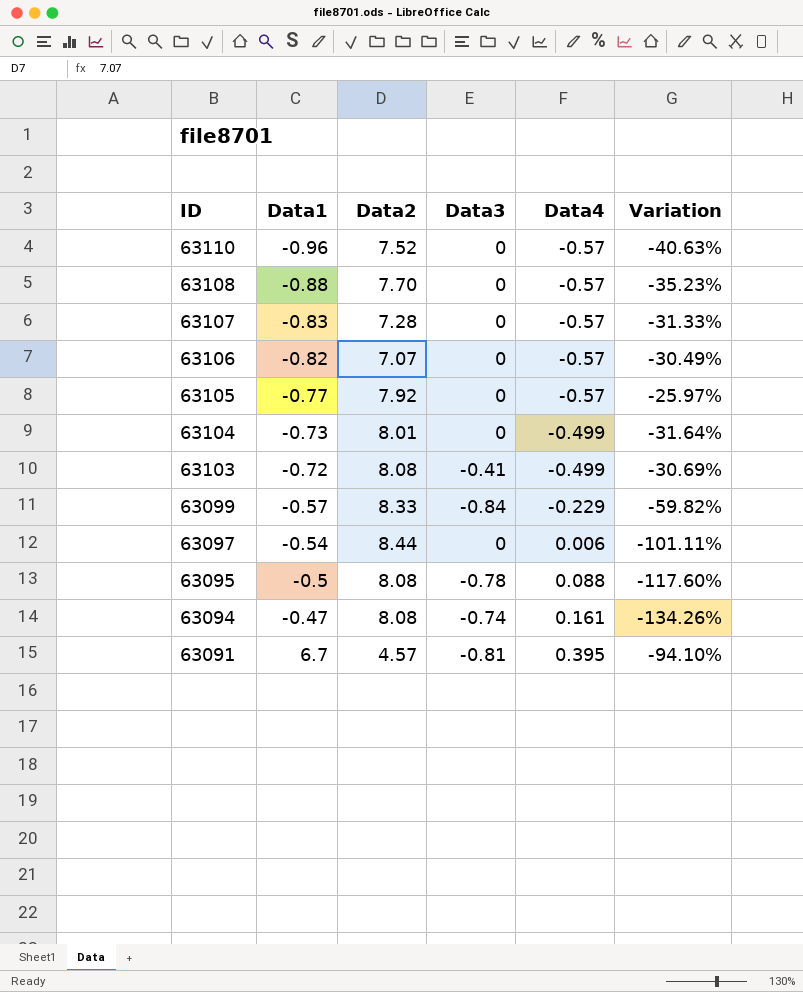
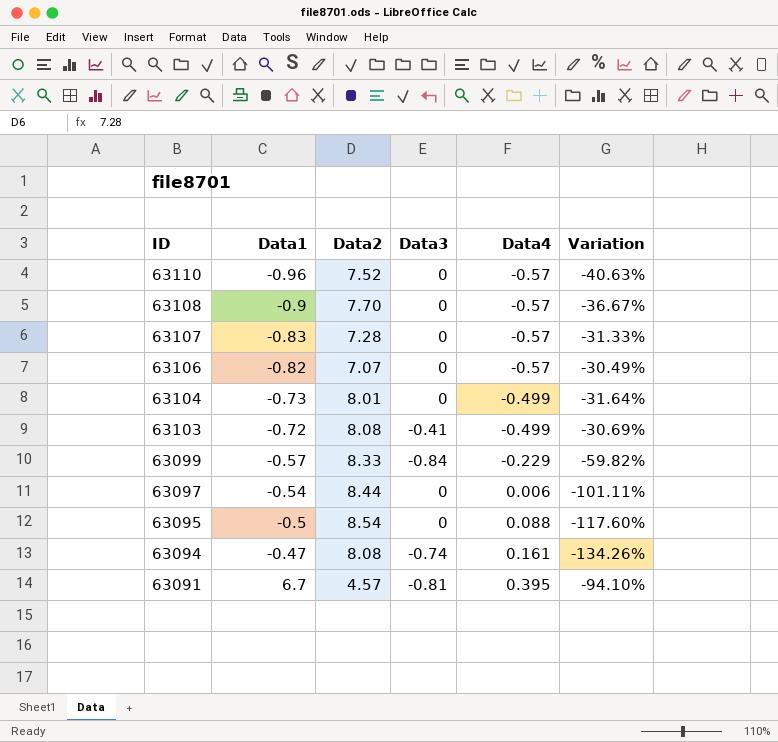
row 63105: -0.77 | 7.92 | 0 | -0.57 | -25.97% -> none
63108 | Data1: -0.88 -> -0.9
63108 | Variation: -35.23% -> -36.67%
63095 | Data2: 8.08 -> 8.54
63095 | Data3: -0.78 -> 0

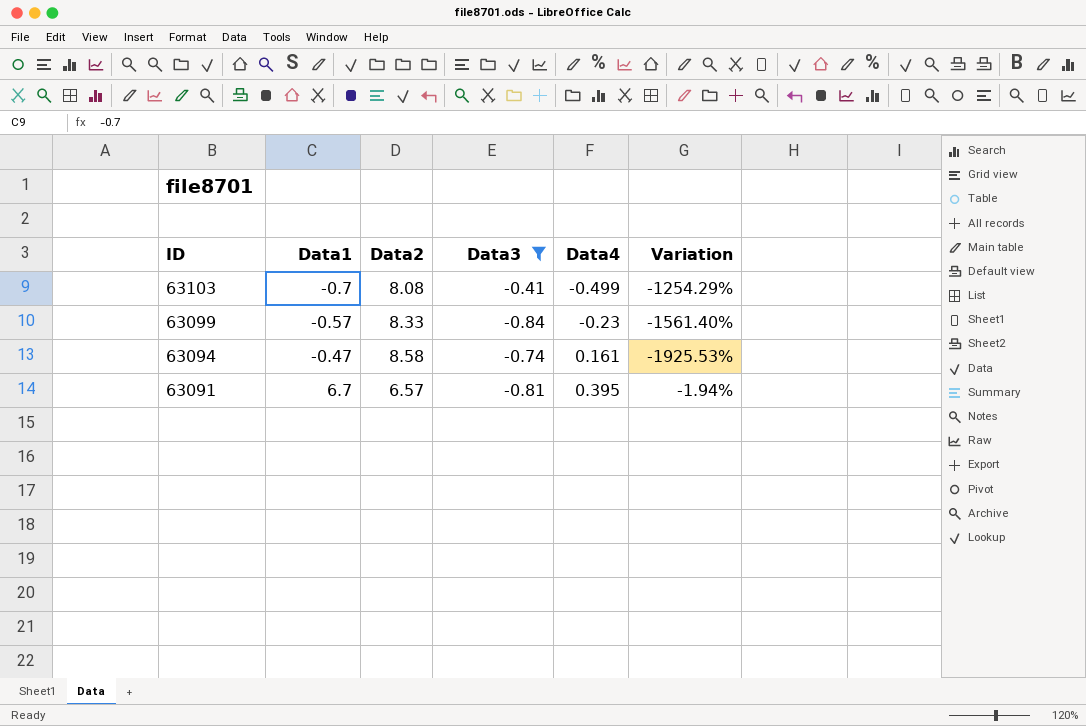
filter: none -> Data3 != 0
column Variation | formula: ([Data4] - [Data1]) / [Data1] -> ([Data2] - [Data1]) / [Data1]
63103 | Data1: -0.72 -> -0.7
63099 | Data4: -0.229 -> -0.23
63094 | Data2: 8.08 -> 8.58
63091 | Data2: 4.57 -> 6.57

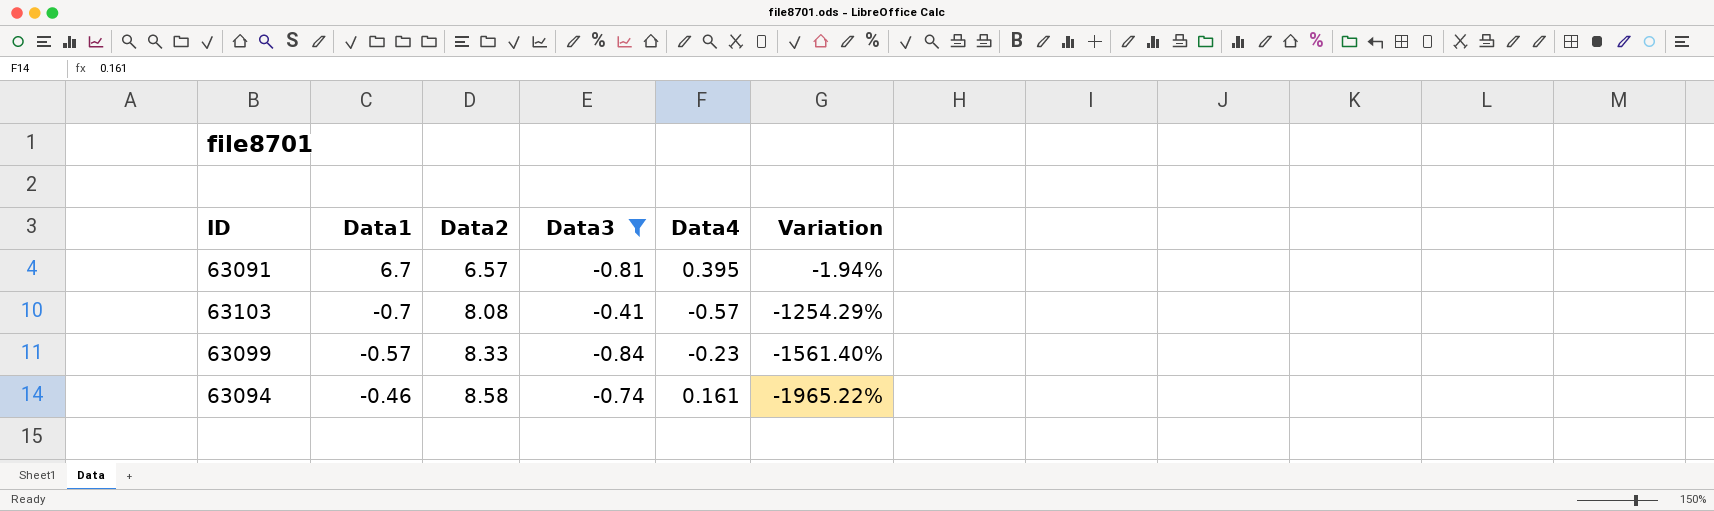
row order: ID descending -> Data2 ascending
63103 | Data4: -0.499 -> -0.57
63094 | Data1: -0.47 -> -0.46
63094 | Variation: -1925.53% -> -1965.22%

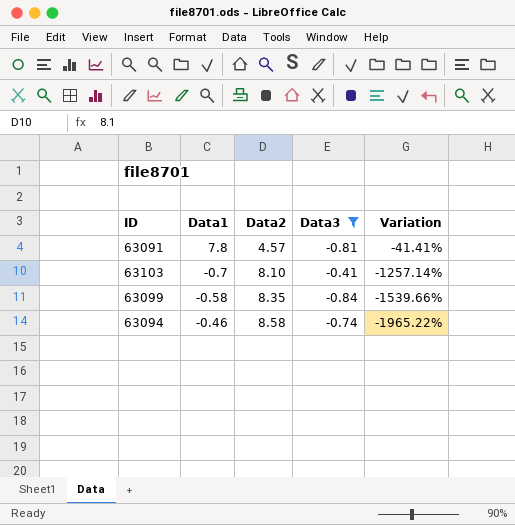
column Data4 | position: 5 -> none
63091 | Data1: 6.7 -> 7.8
63091 | Data2: 6.57 -> 4.57
63091 | Variation: -1.94% -> -41.41%
63103 | Data2: 8.08 -> 8.10
63103 | Variation: -1254.29% -> -1257.14%
63099 | Data1: -0.57 -> -0.58
63099 | Data2: 8.33 -> 8.35
63099 | Variation: -1561.40% -> -1539.66%

